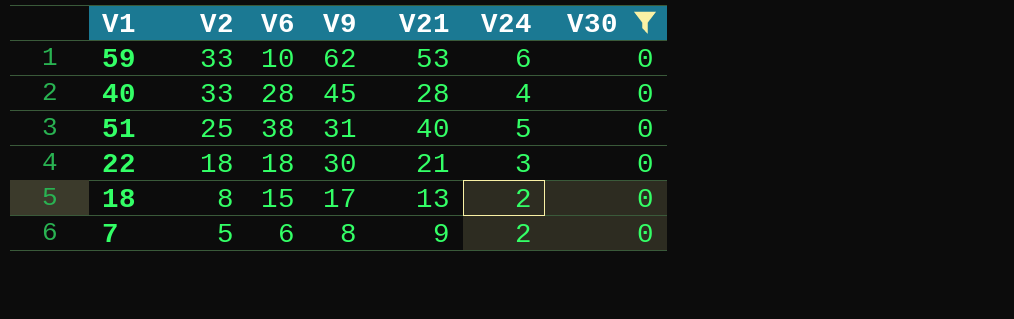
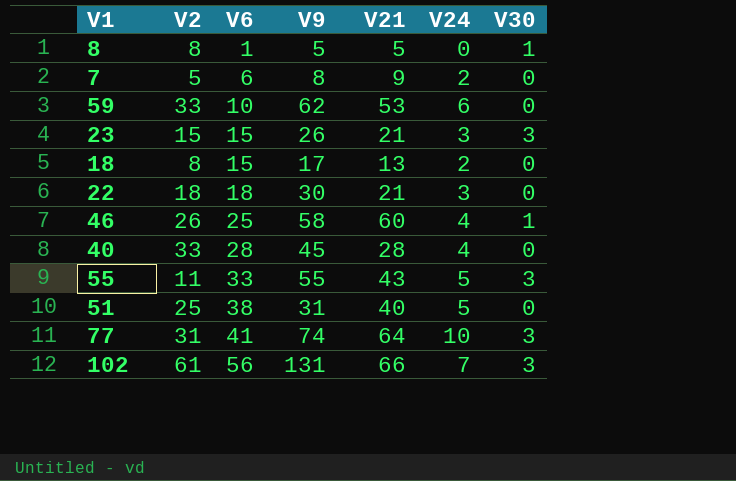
filter: V30 = 0 -> none
row order: V2 descending -> V6 ascending

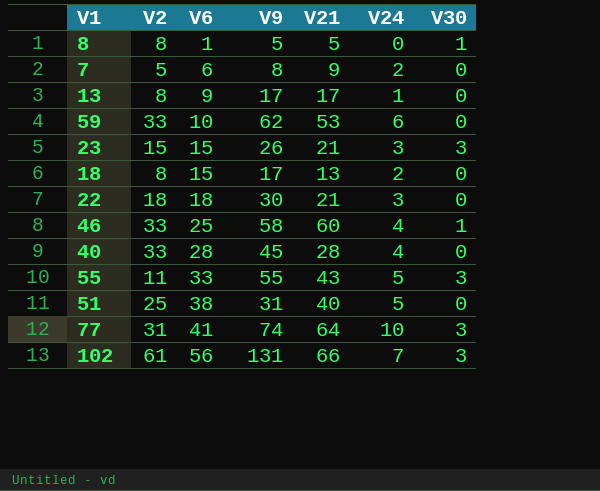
row 13: none -> 8 | 9 | 17 | 17 | 1 | 0
46 | V2: 26 -> 33

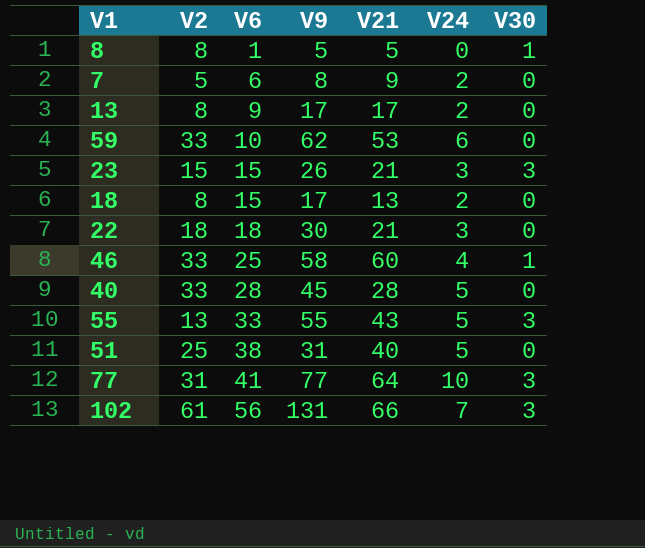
13 | V24: 1 -> 2
40 | V24: 4 -> 5
55 | V2: 11 -> 13
77 | V9: 74 -> 77

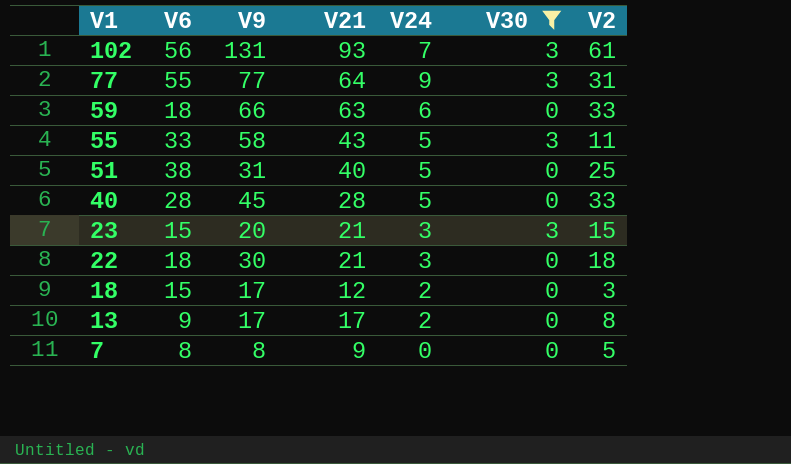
filter: none -> V30 != 1
row order: V6 ascending -> V1 descending
column V2 | position: 2 -> 7
102 | V21: 66 -> 93
77 | V6: 41 -> 55
77 | V24: 10 -> 9
59 | V6: 10 -> 18
59 | V9: 62 -> 66
59 | V21: 53 -> 63
55 | V9: 55 -> 58
55 | V2: 13 -> 11
23 | V9: 26 -> 20
18 | V21: 13 -> 12
18 | V2: 8 -> 3
7 | V6: 6 -> 8
7 | V24: 2 -> 0

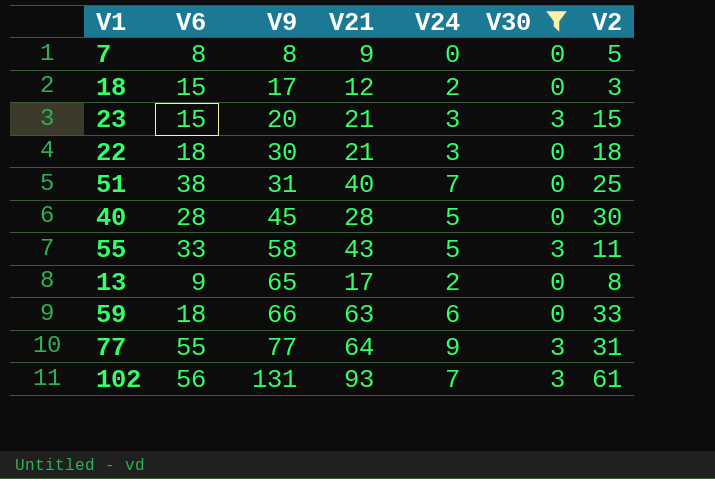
row order: V1 descending -> V9 ascending
51 | V24: 5 -> 7
40 | V2: 33 -> 30
13 | V9: 17 -> 65

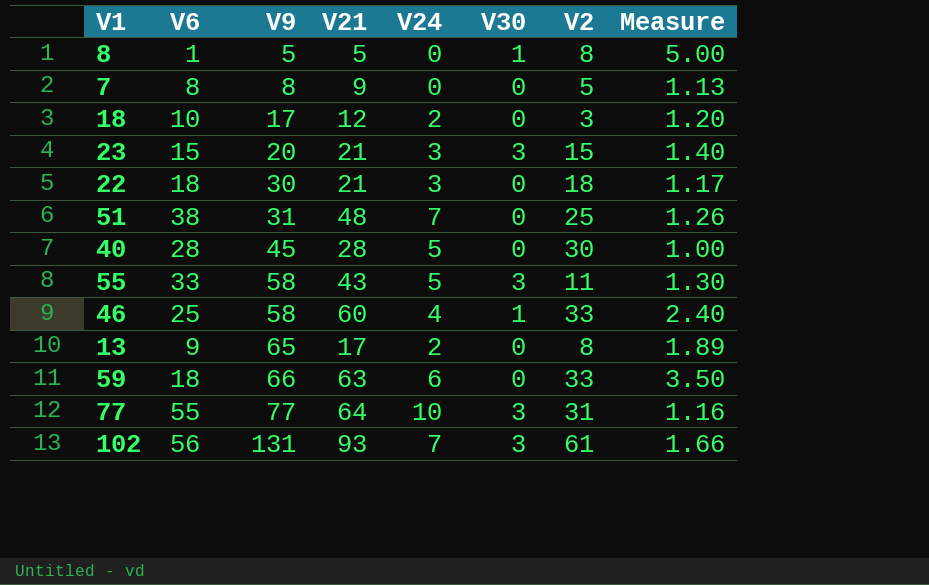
filter: V30 != 1 -> none
column Measure | formula: none -> [V21] / [V6]
18 | V6: 15 -> 10
51 | V21: 40 -> 48
77 | V24: 9 -> 10

